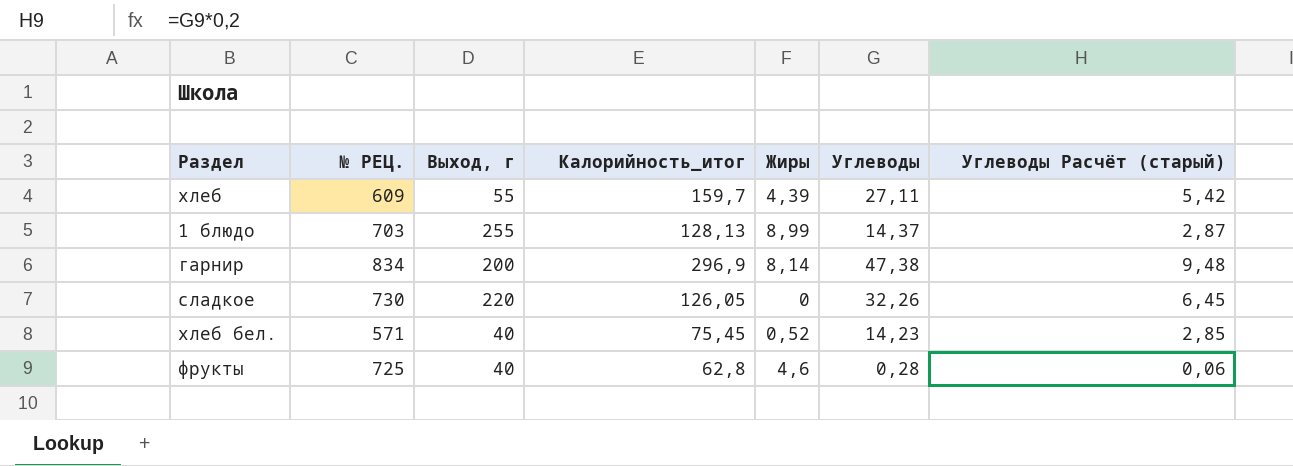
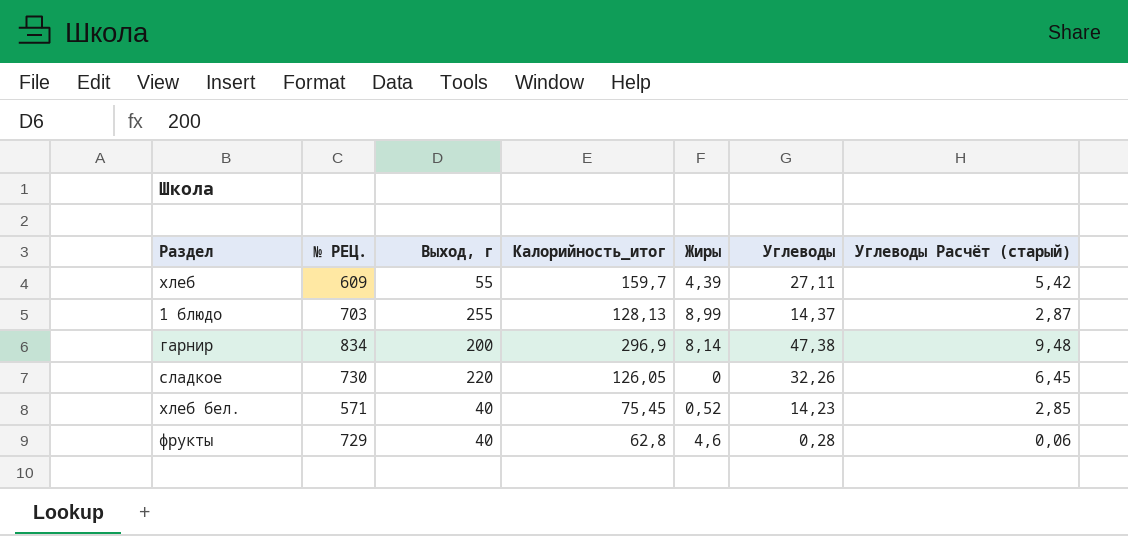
фрукты | № РЕЦ.: 725 -> 729

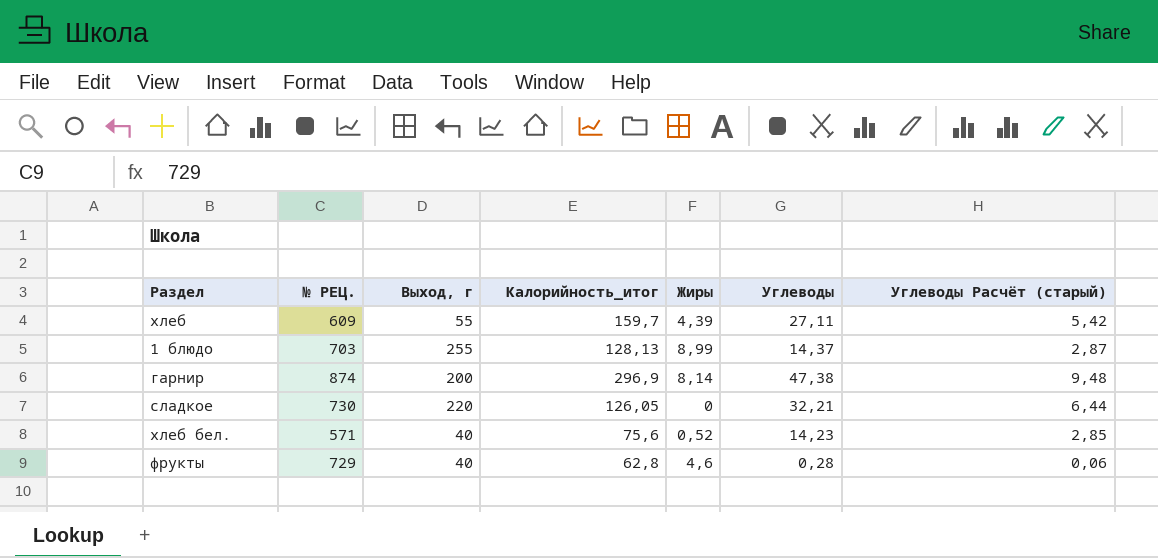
гарнир | № РЕЦ.: 834 -> 874
сладкое | Углеводы: 32,26 -> 32,21
сладкое | Углеводы Расчёт (старый): 6,45 -> 6,44
хлеб бел. | Калорийность_итог: 75,45 -> 75,6

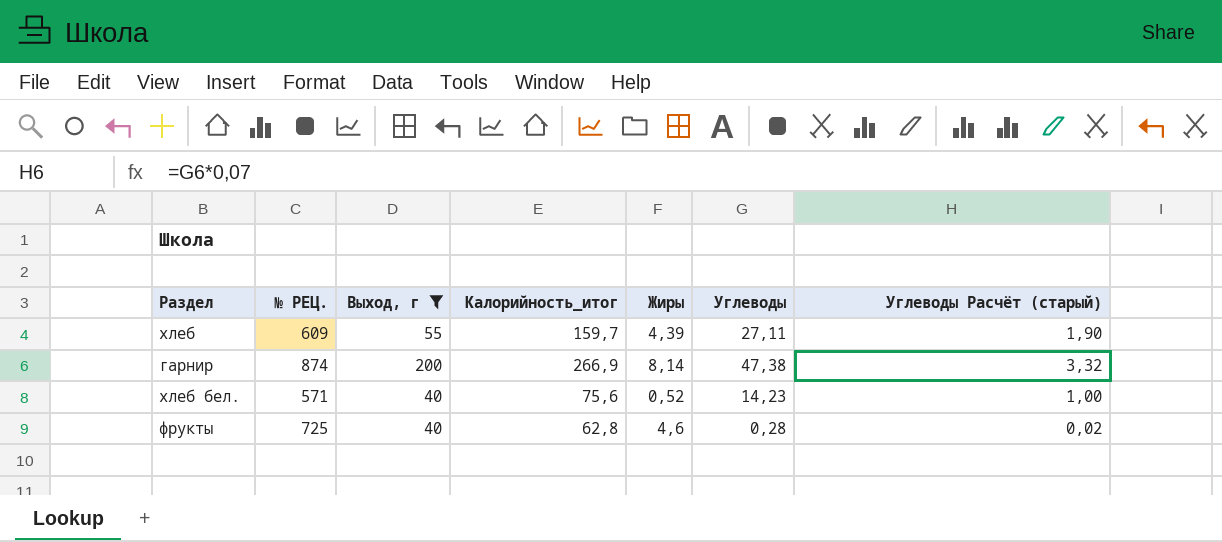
filter: none -> Выход, г <= 200
column Углеводы Расчёт (старый) | formula: [Углеводы] * 0,2 -> [Углеводы] * 0,07
гарнир | Калорийность_итог: 296,9 -> 266,9
фрукты | № РЕЦ.: 729 -> 725

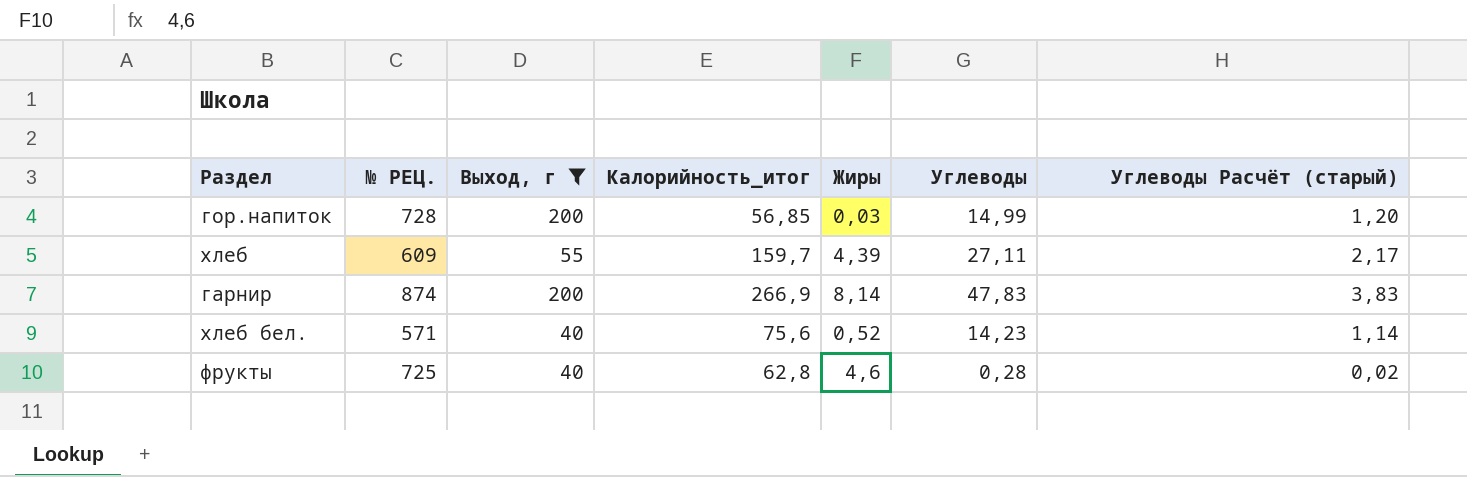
column Углеводы Расчёт (старый) | formula: [Углеводы] * 0,07 -> [Углеводы] * 0,08
row гор.напиток: none -> 728 | 200 | 56,85 | 0,03 | 14,99 | 1,20
гарнир | Углеводы: 47,38 -> 47,83

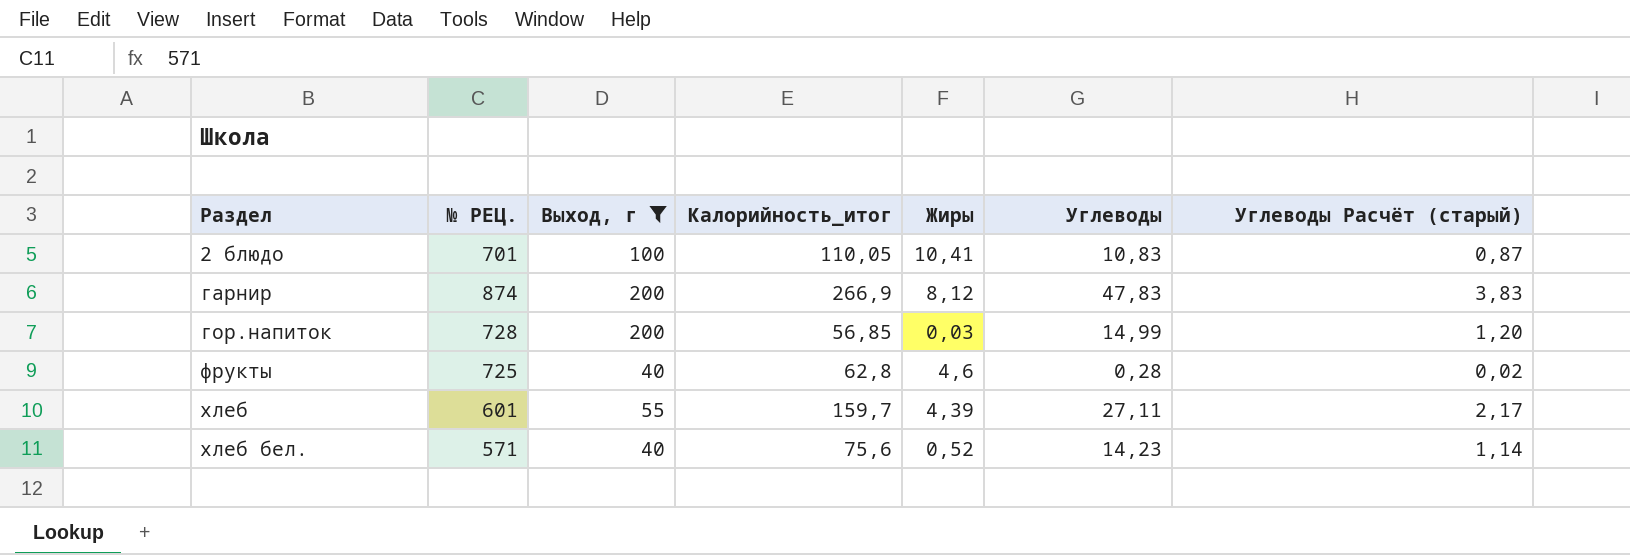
row order: none -> Раздел ascending
row 2 блюдо: none -> 701 | 100 | 110,05 | 10,41 | 10,83 | 0,87
гарнир | Жиры: 8,14 -> 8,12
хлеб | № РЕЦ.: 609 -> 601

